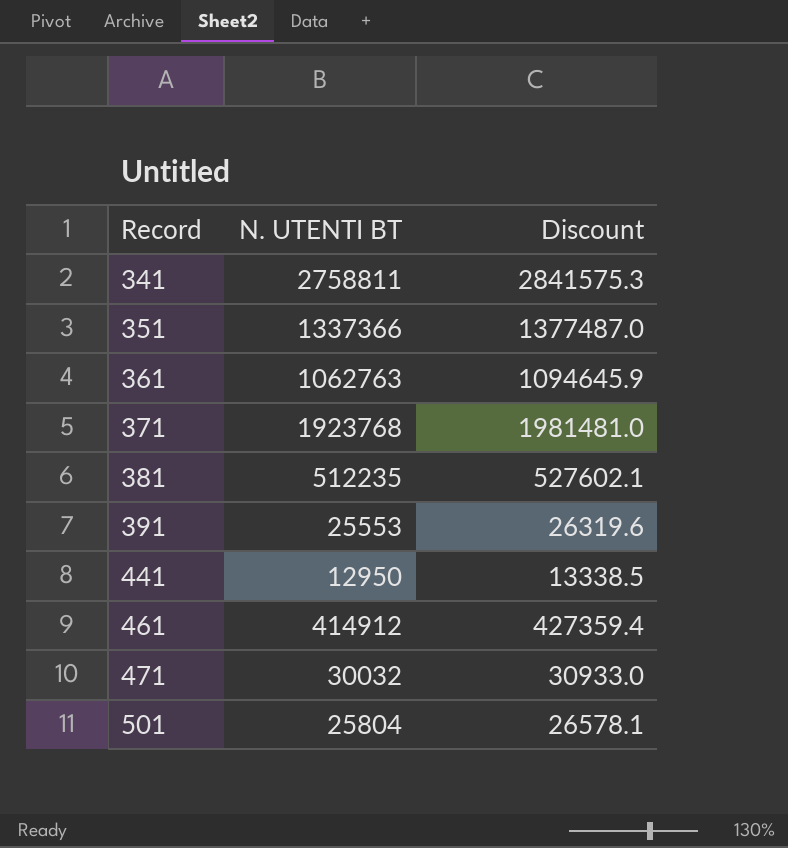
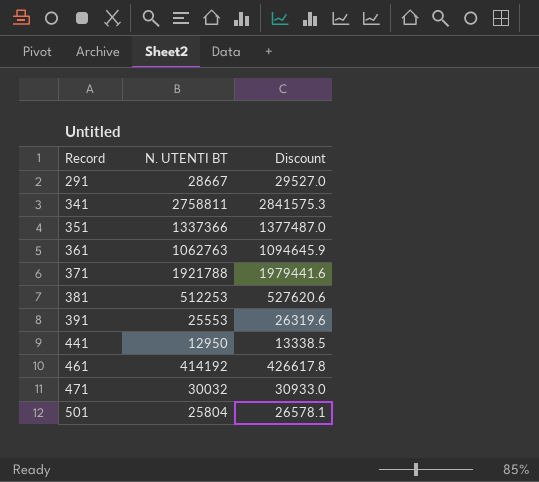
row 291: none -> 28667 | 29527.0
371 | N. UTENTI BT: 1923768 -> 1921788
371 | Discount: 1981481.0 -> 1979441.6
381 | N. UTENTI BT: 512235 -> 512253
381 | Discount: 527602.1 -> 527620.6
461 | N. UTENTI BT: 414912 -> 414192
461 | Discount: 427359.4 -> 426617.8

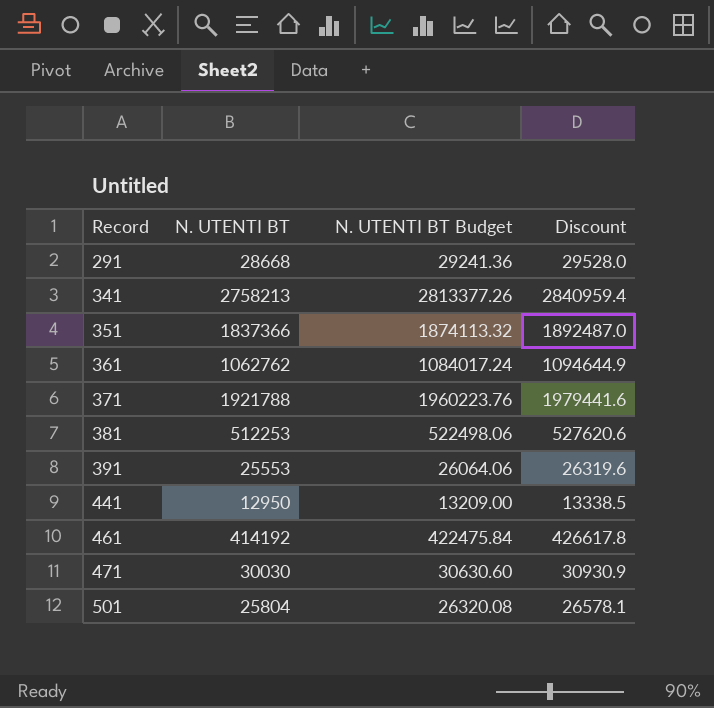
column N. UTENTI BT Budget | formula: none -> [N. UTENTI BT] * 1.02
291 | N. UTENTI BT: 28667 -> 28668
291 | Discount: 29527.0 -> 29528.0
341 | N. UTENTI BT: 2758811 -> 2758213
341 | Discount: 2841575.3 -> 2840959.4
351 | N. UTENTI BT: 1337366 -> 1837366
351 | Discount: 1377487.0 -> 1892487.0
361 | N. UTENTI BT: 1062763 -> 1062762
361 | Discount: 1094645.9 -> 1094644.9
471 | N. UTENTI BT: 30032 -> 30030
471 | Discount: 30933.0 -> 30930.9

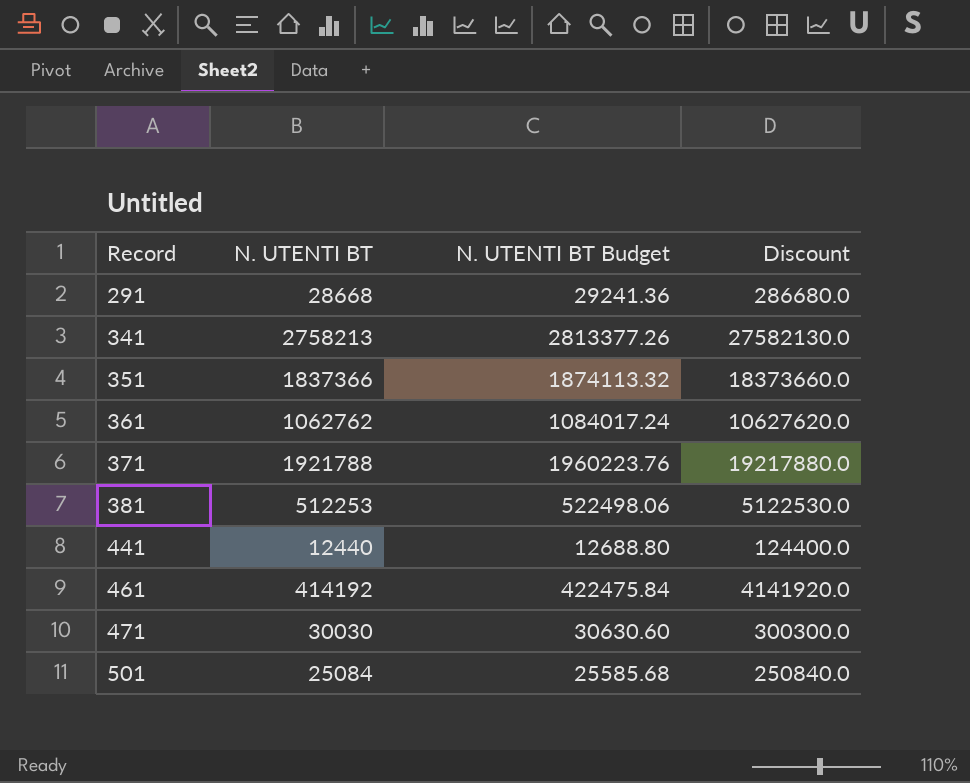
column Discount | formula: [N. UTENTI BT] * 1.03 -> [N. UTENTI BT] * 10
row 391: 25553 | 26064.06 | 26319.6 -> none
441 | N. UTENTI BT: 12950 -> 12440
441 | N. UTENTI BT Budget: 13209.00 -> 12688.80
501 | N. UTENTI BT: 25804 -> 25084
501 | N. UTENTI BT Budget: 26320.08 -> 25585.68

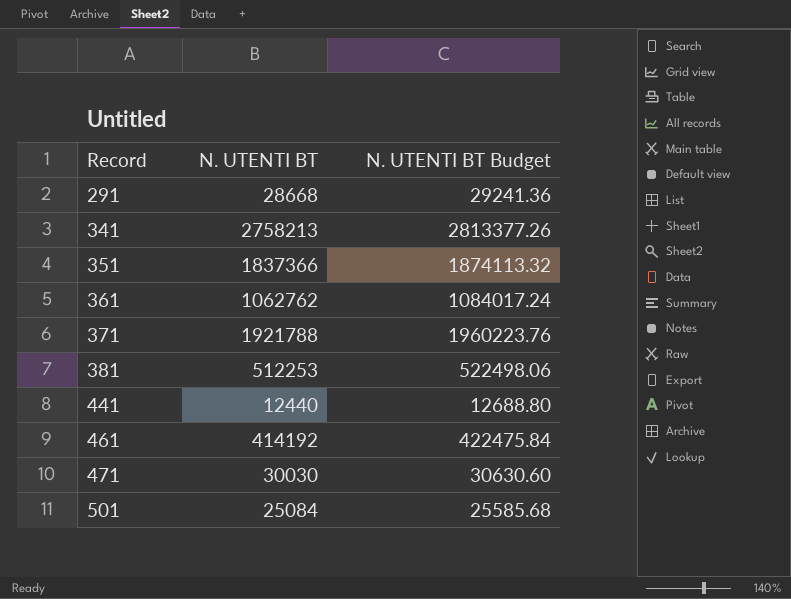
column Discount | formula: [N. UTENTI BT] * 10 -> none

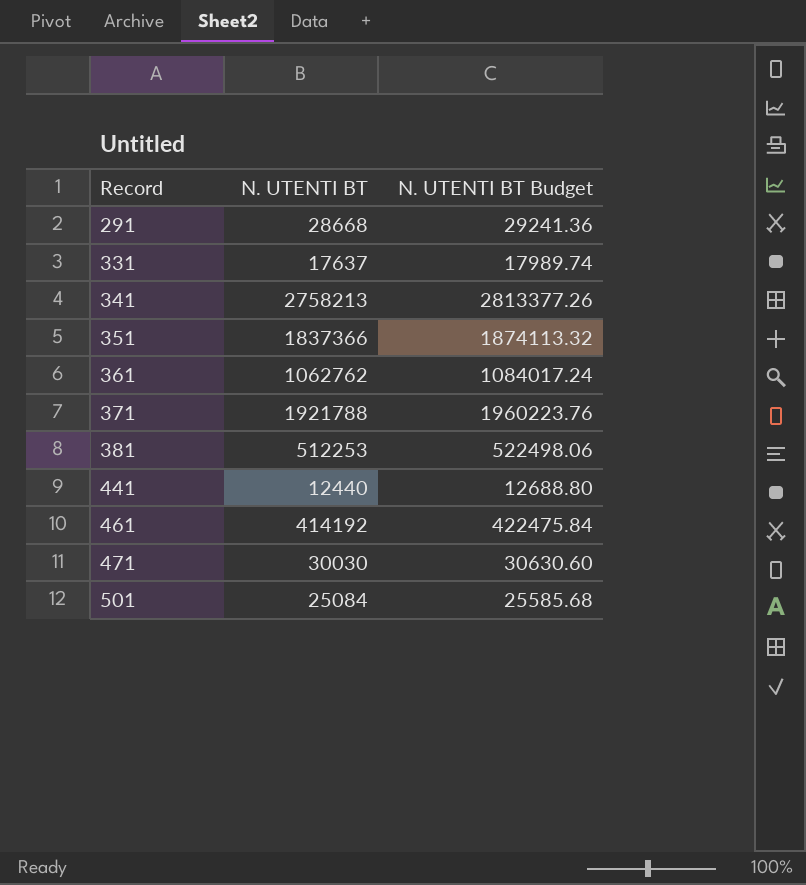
row 331: none -> 17637 | 17989.74

